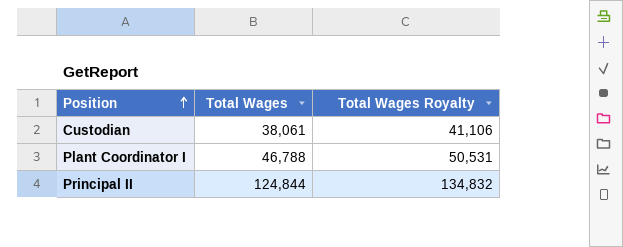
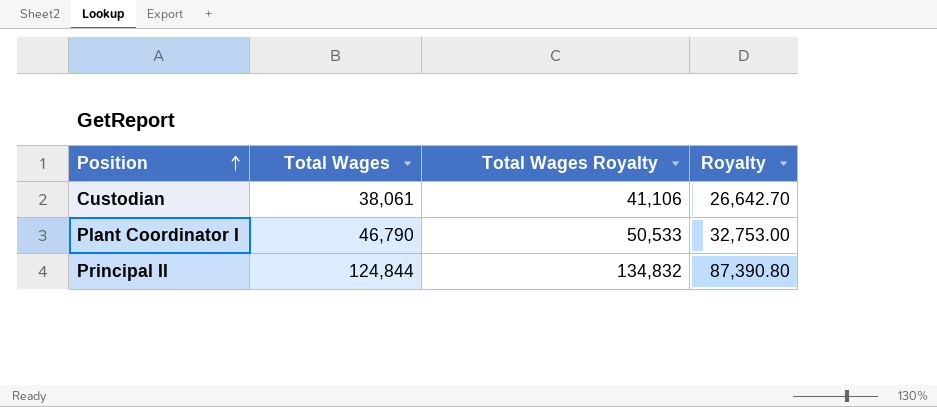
column Royalty | formula: none -> [Total Wages] * 0.7
Plant Coordinator I | Total Wages: 46,788 -> 46,790
Plant Coordinator I | Total Wages Royalty: 50,531 -> 50,533

